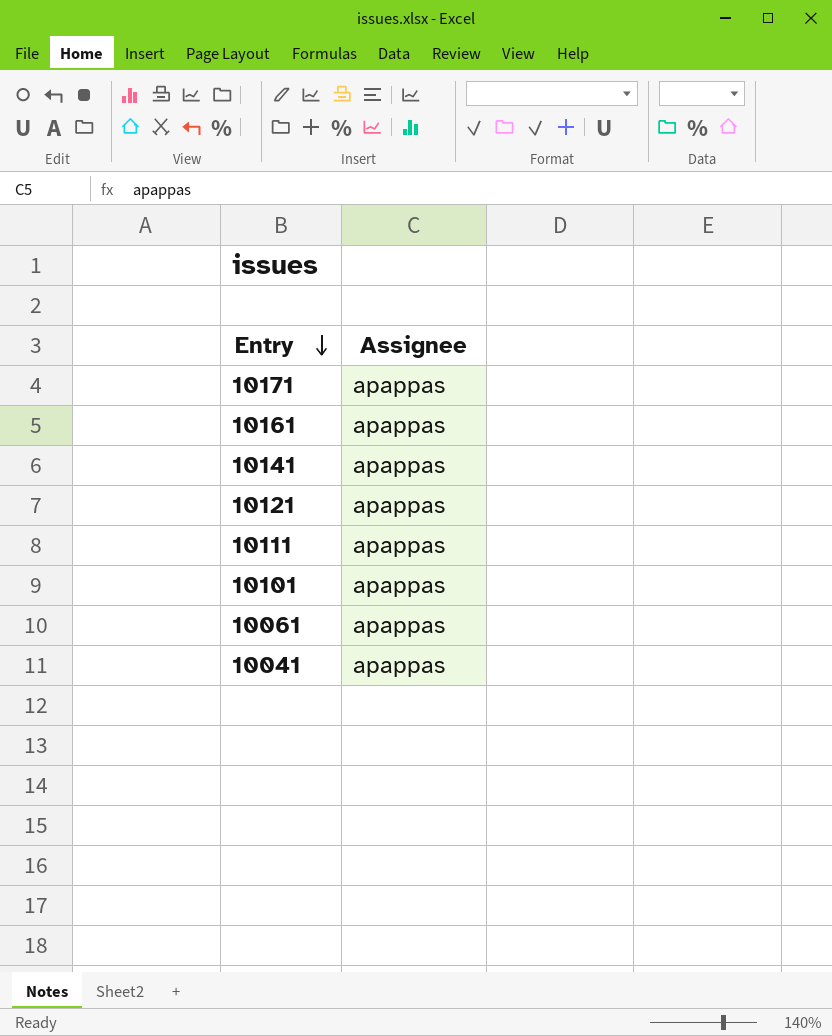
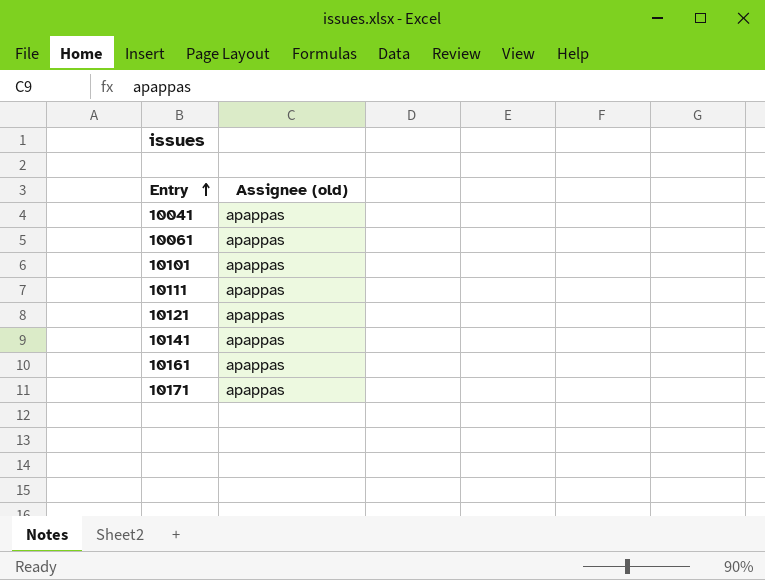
row order: Entry descending -> Entry ascending
column name: Assignee -> Assignee (old)

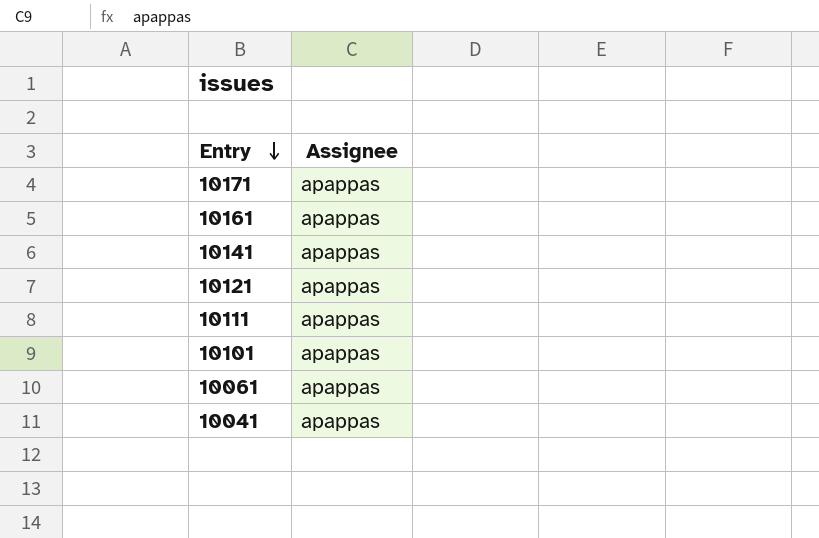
row order: Entry ascending -> Entry descending
column name: Assignee (old) -> Assignee

